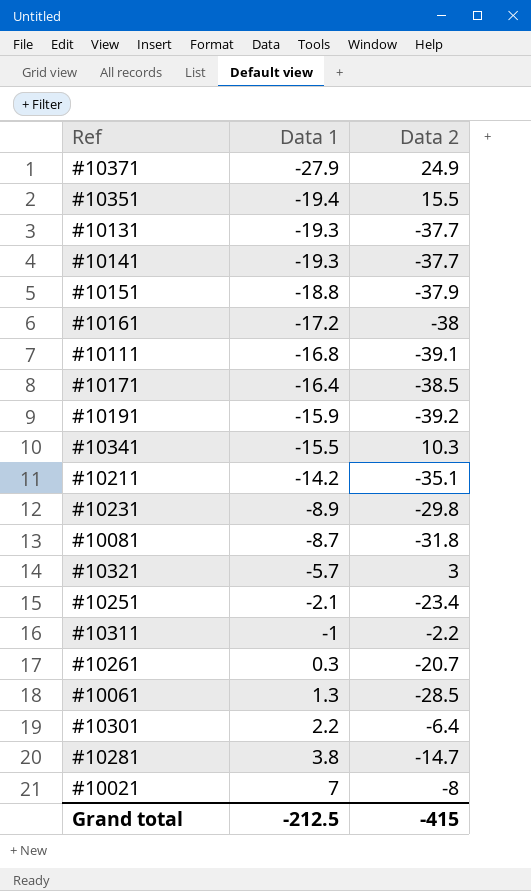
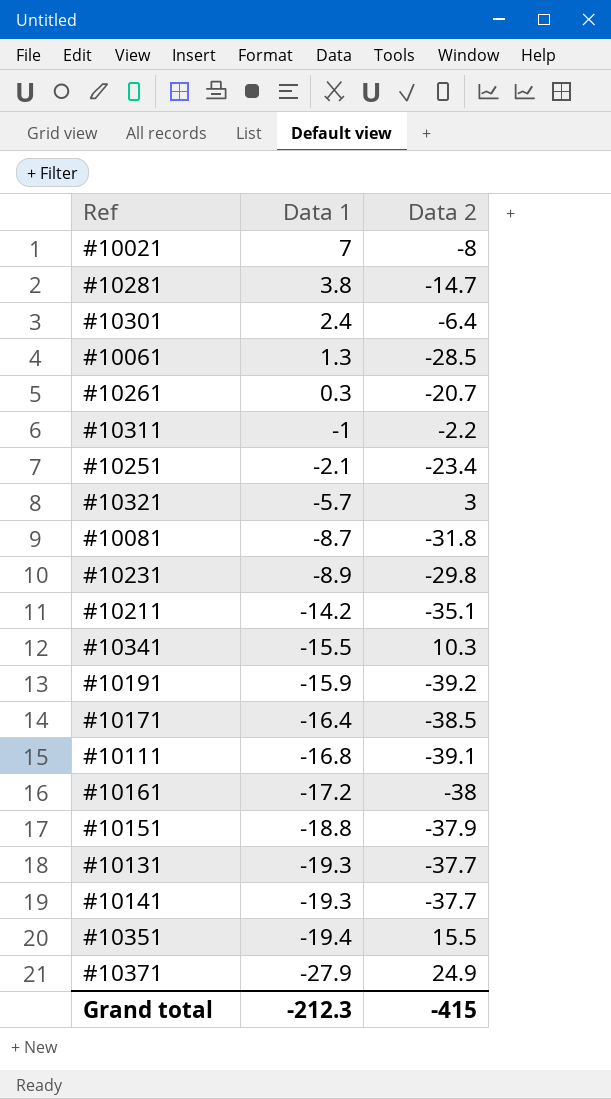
row order: Data 1 ascending -> Data 1 descending
#10301 | Data 1: 2.2 -> 2.4
Grand total | Data 1: -212.5 -> -212.3

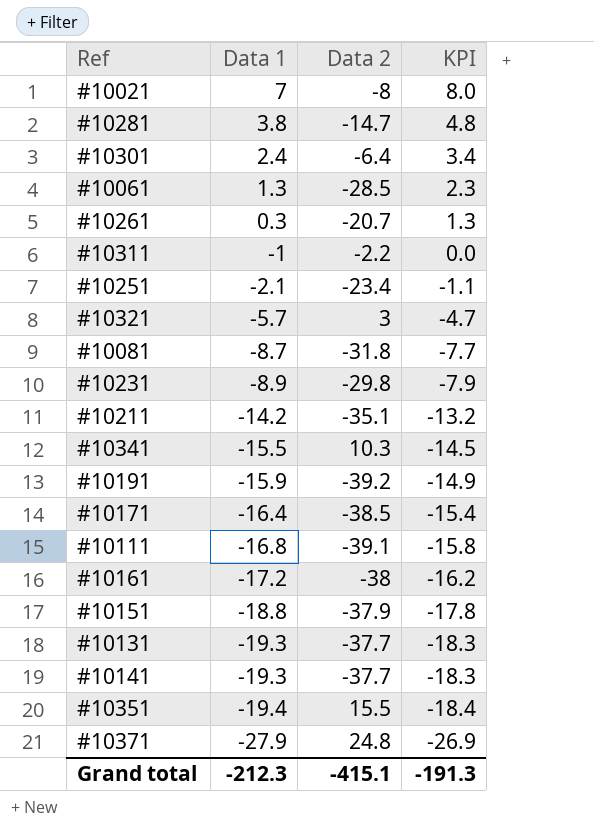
column KPI | formula: none -> [Data 1] + 1
#10371 | Data 2: 24.9 -> 24.8
Grand total | Data 2: -415 -> -415.1

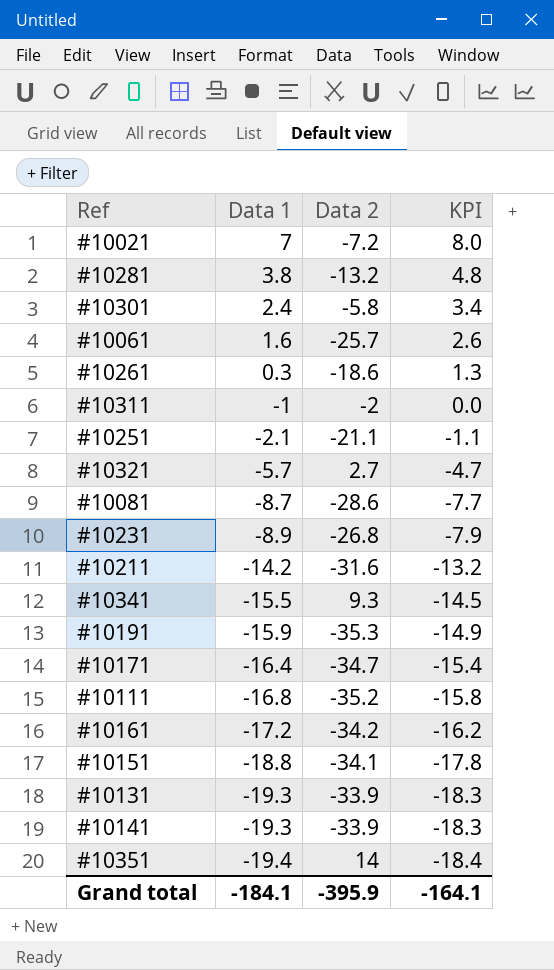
row #10371: -27.9 | 24.8 | -26.9 -> none
#10021 | Data 2: -8 -> -7.2
#10281 | Data 2: -14.7 -> -13.2
#10301 | Data 2: -6.4 -> -5.8
#10061 | Data 1: 1.3 -> 1.6
#10061 | Data 2: -28.5 -> -25.7
#10061 | KPI: 2.3 -> 2.6
#10261 | Data 2: -20.7 -> -18.6
#10311 | Data 2: -2.2 -> -2
#10251 | Data 2: -23.4 -> -21.1
#10321 | Data 2: 3 -> 2.7
#10081 | Data 2: -31.8 -> -28.6
#10231 | Data 2: -29.8 -> -26.8
#10211 | Data 2: -35.1 -> -31.6
#10341 | Data 2: 10.3 -> 9.3
#10191 | Data 2: -39.2 -> -35.3
#10171 | Data 2: -38.5 -> -34.7
#10111 | Data 2: -39.1 -> -35.2
#10161 | Data 2: -38 -> -34.2
#10151 | Data 2: -37.9 -> -34.1
#10131 | Data 2: -37.7 -> -33.9
#10141 | Data 2: -37.7 -> -33.9
#10351 | Data 2: 15.5 -> 14
Grand total | Data 1: -212.3 -> -184.1
Grand total | Data 2: -415.1 -> -395.9
Grand total | KPI: -191.3 -> -164.1

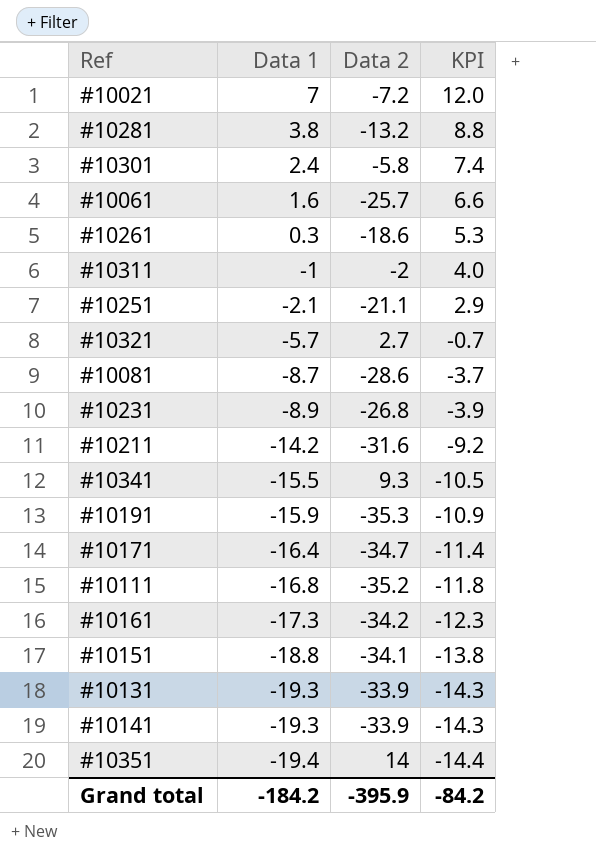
column KPI | formula: [Data 1] + 1 -> [Data 1] + 5
#10161 | Data 1: -17.2 -> -17.3
Grand total | Data 1: -184.1 -> -184.2
Grand total | KPI: -164.1 -> -84.2

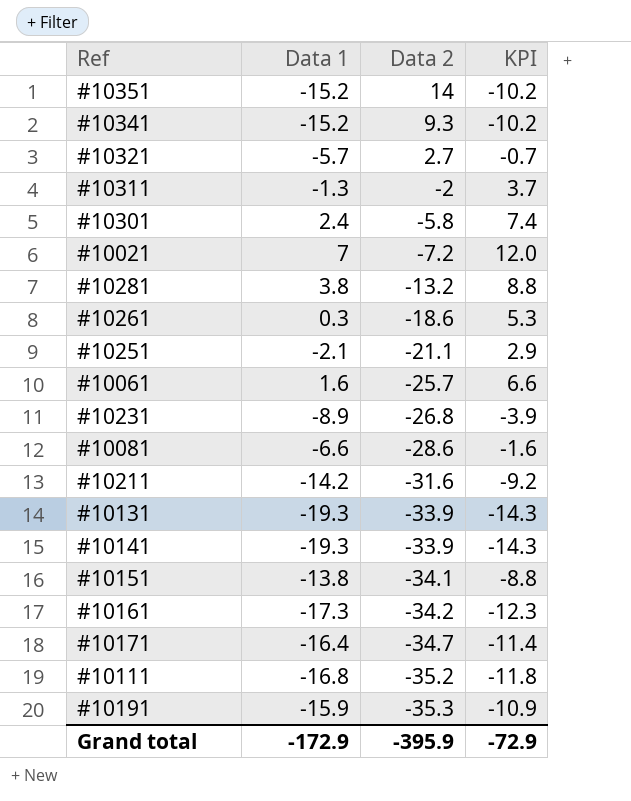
row order: Data 1 descending -> Data 2 descending
#10351 | Data 1: -19.4 -> -15.2
#10351 | KPI: -14.4 -> -10.2
#10341 | Data 1: -15.5 -> -15.2
#10341 | KPI: -10.5 -> -10.2
#10311 | Data 1: -1 -> -1.3
#10311 | KPI: 4.0 -> 3.7
#10081 | Data 1: -8.7 -> -6.6
#10081 | KPI: -3.7 -> -1.6
#10151 | Data 1: -18.8 -> -13.8
#10151 | KPI: -13.8 -> -8.8
Grand total | Data 1: -184.2 -> -172.9
Grand total | KPI: -84.2 -> -72.9

